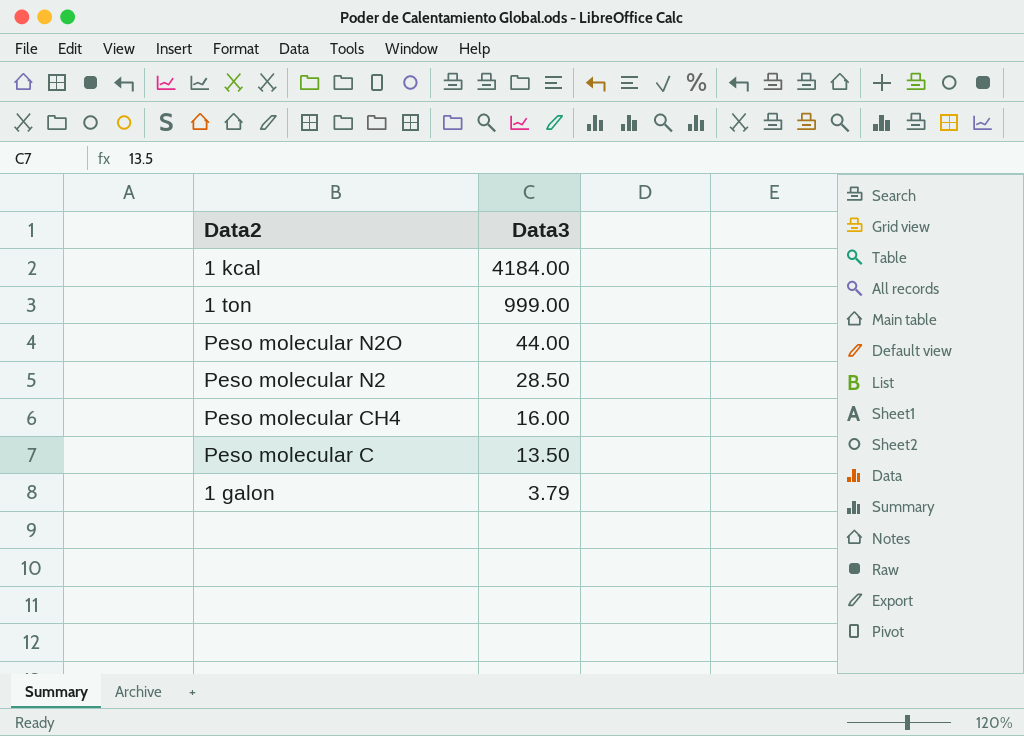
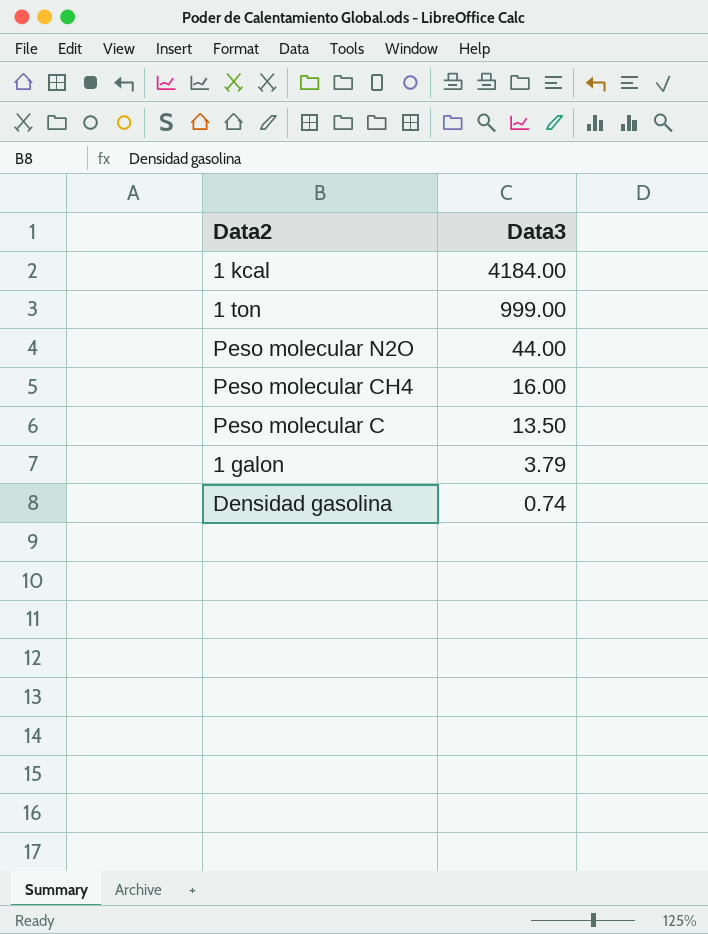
row Peso molecular N2: 28.50 -> none
row Densidad gasolina: none -> 0.74

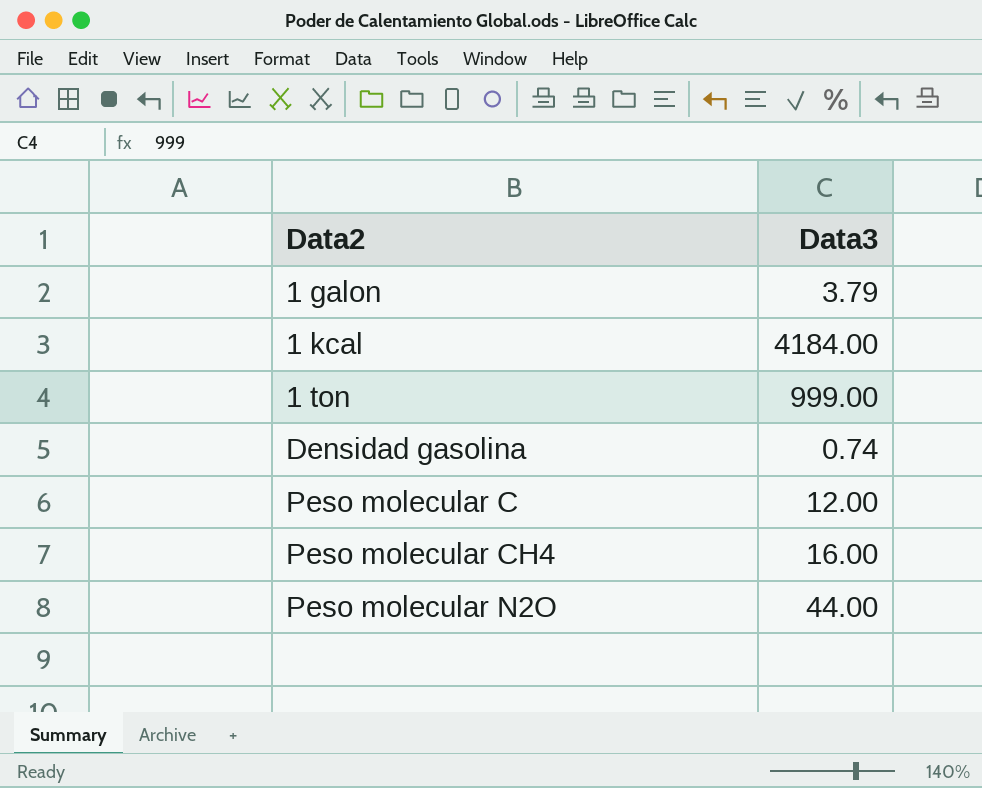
row order: Data3 descending -> Data2 ascending
Peso molecular C | Data3: 13.50 -> 12.00

